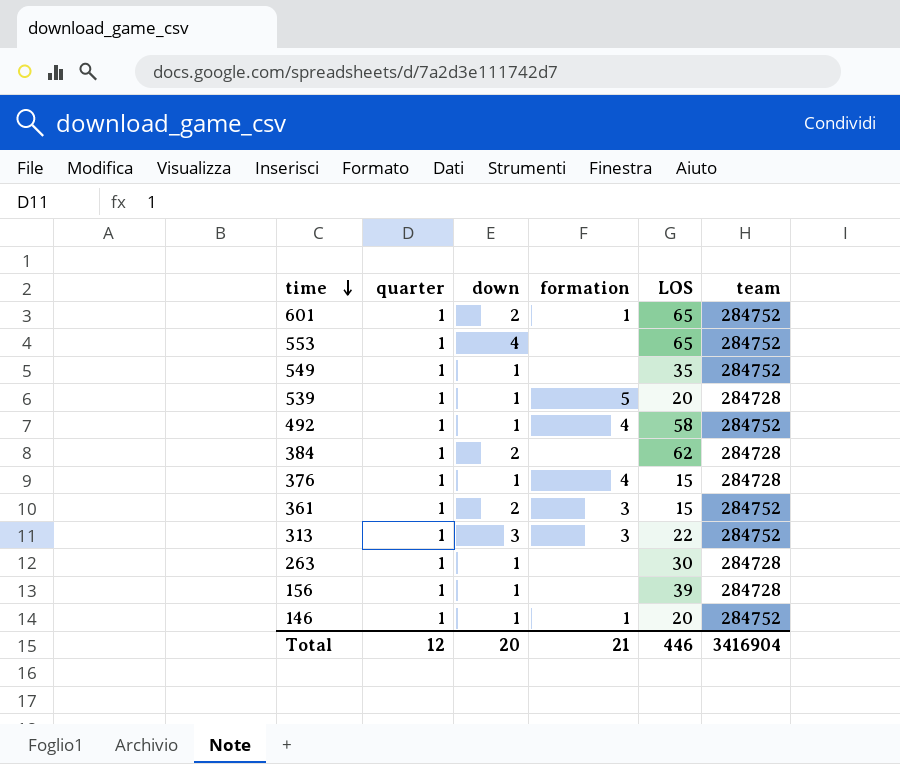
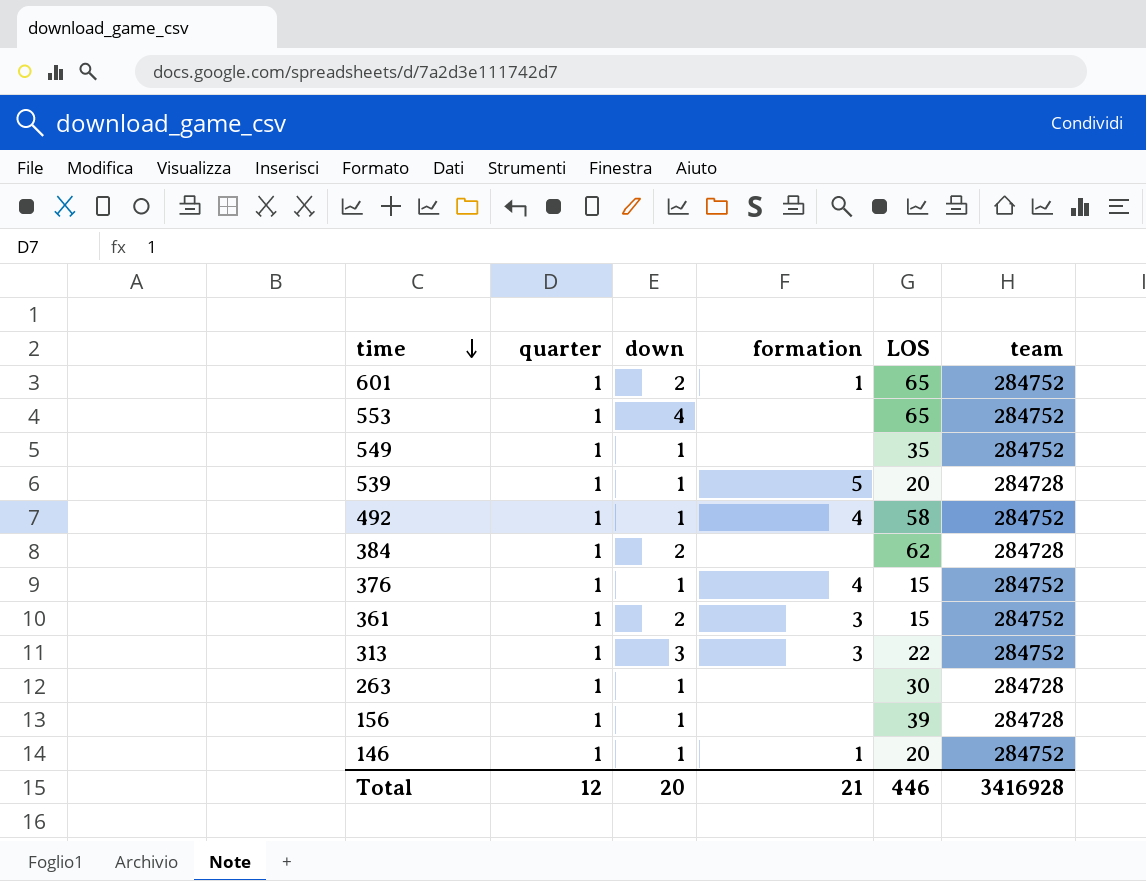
376 | team: 284728 -> 284752
Total | team: 3416904 -> 3416928

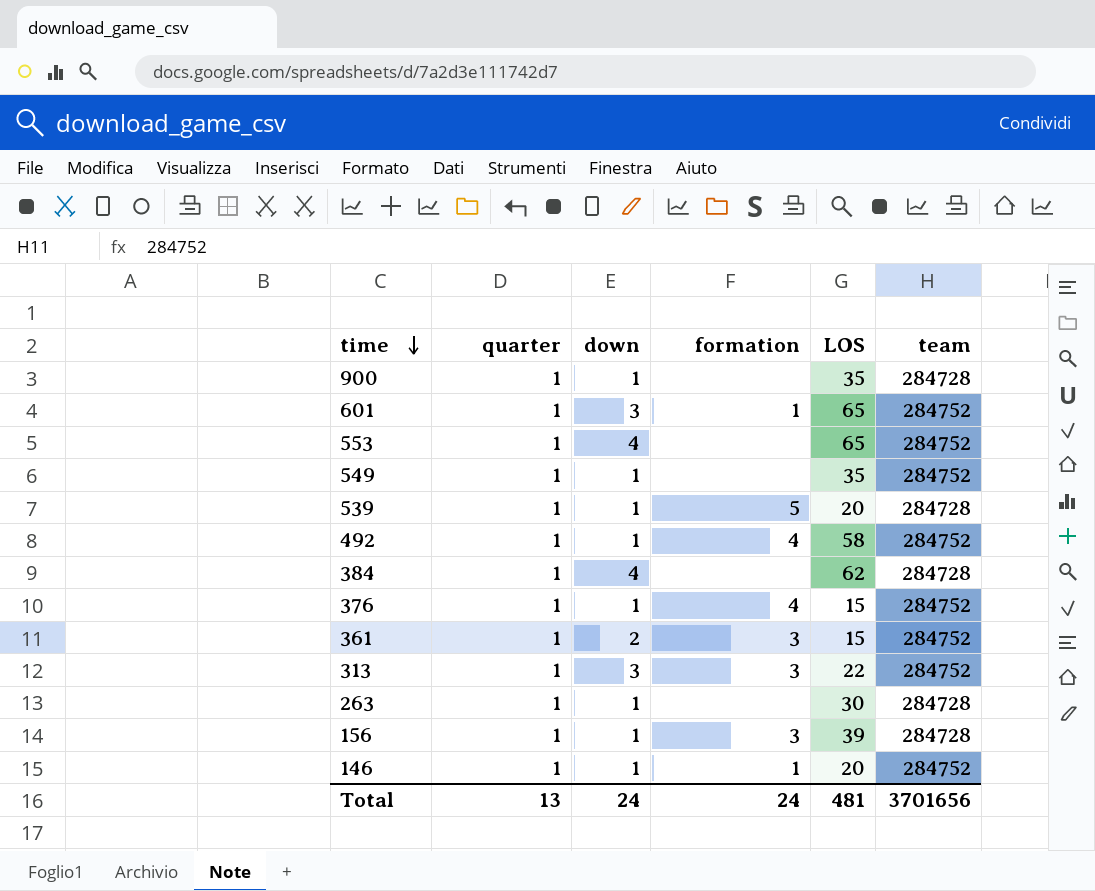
row 900: none -> 1 | 1 | none | 35 | 284728
601 | down: 2 -> 3
384 | down: 2 -> 4
156 | formation: none -> 3
Total | quarter: 12 -> 13
Total | down: 20 -> 24
Total | formation: 21 -> 24
Total | LOS: 446 -> 481
Total | team: 3416928 -> 3701656

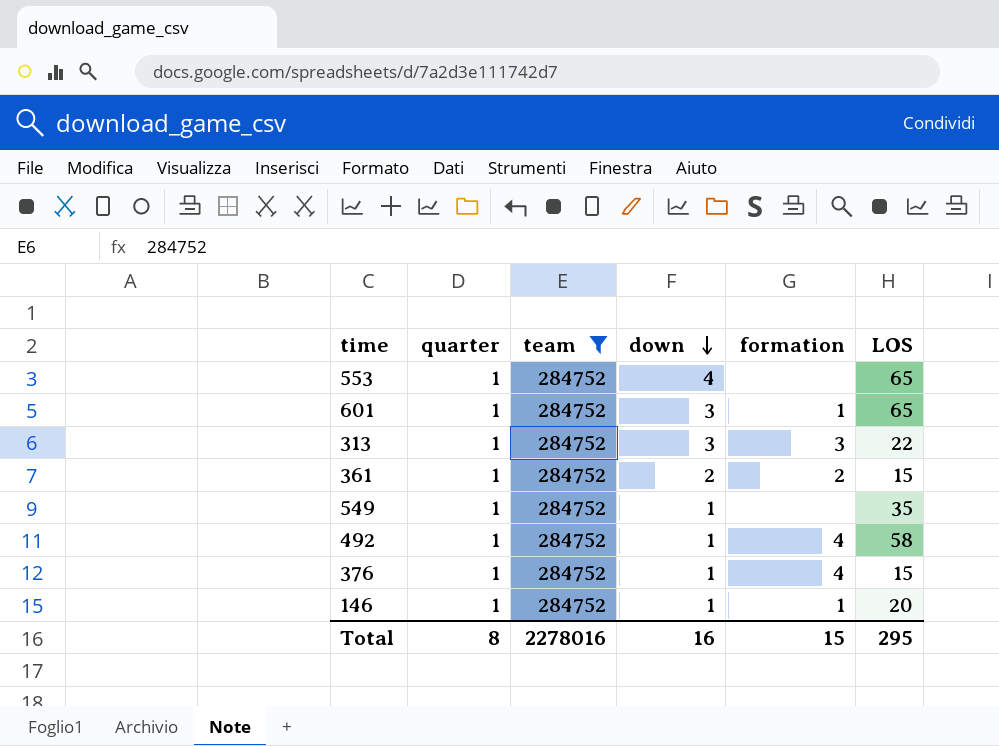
filter: none -> team = 284752
row order: time descending -> down descending
column team | position: 6 -> 3
361 | formation: 3 -> 2
Total | quarter: 13 -> 8
Total | team: 3701656 -> 2278016
Total | down: 24 -> 16
Total | formation: 24 -> 15
Total | LOS: 481 -> 295

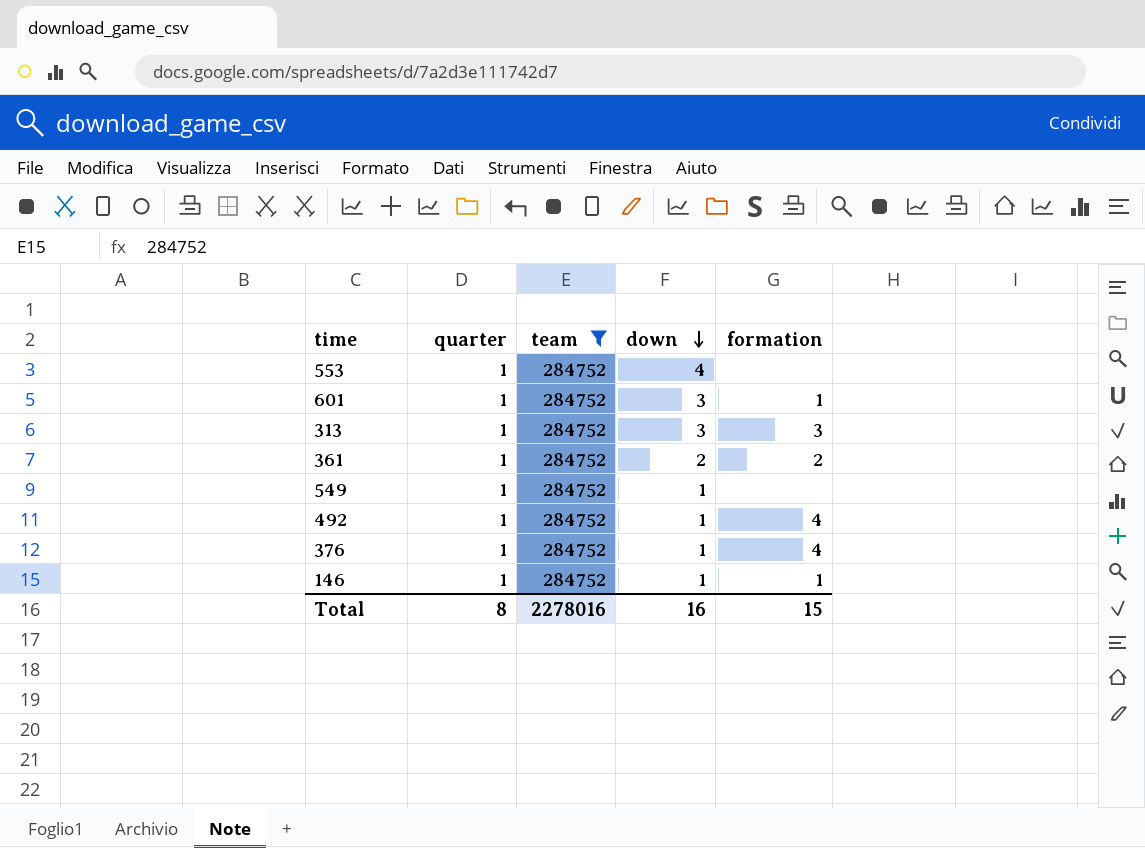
column LOS | position: 6 -> none

